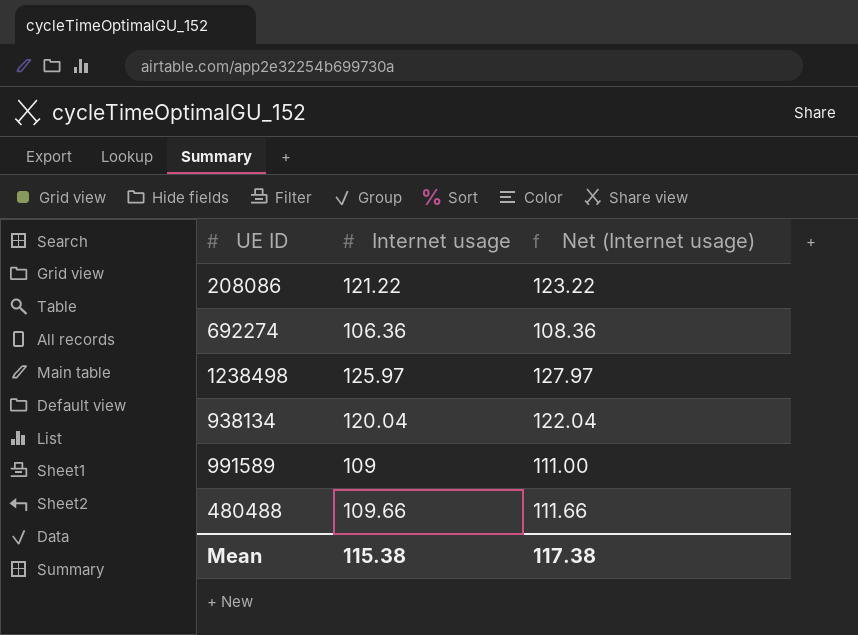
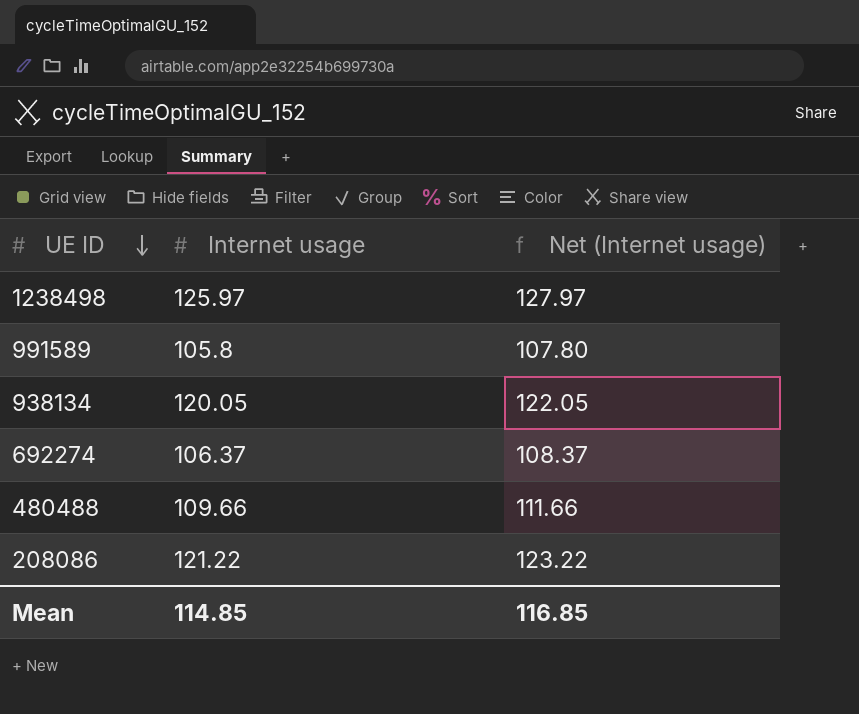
row order: none -> UE ID descending
991589 | Internet usage: 109 -> 105.8
991589 | Net (Internet usage): 111.00 -> 107.80
938134 | Internet usage: 120.04 -> 120.05
938134 | Net (Internet usage): 122.04 -> 122.05
692274 | Internet usage: 106.36 -> 106.37
692274 | Net (Internet usage): 108.36 -> 108.37
Mean | Internet usage: 115.38 -> 114.85
Mean | Net (Internet usage): 117.38 -> 116.85

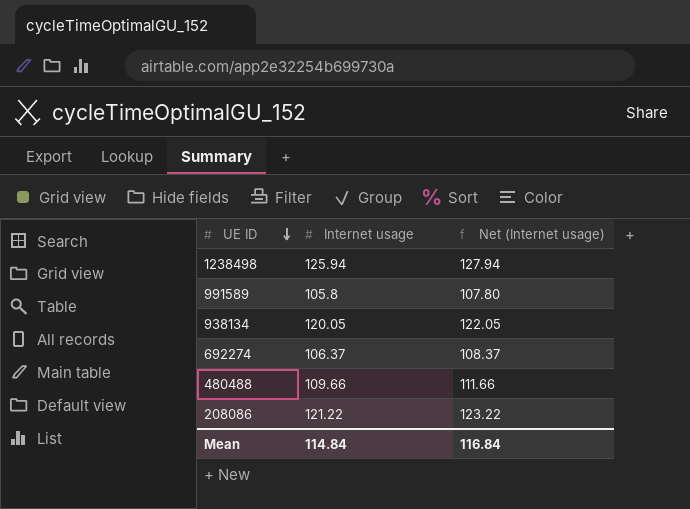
1238498 | Internet usage: 125.97 -> 125.94
1238498 | Net (Internet usage): 127.97 -> 127.94
Mean | Internet usage: 114.85 -> 114.84
Mean | Net (Internet usage): 116.85 -> 116.84

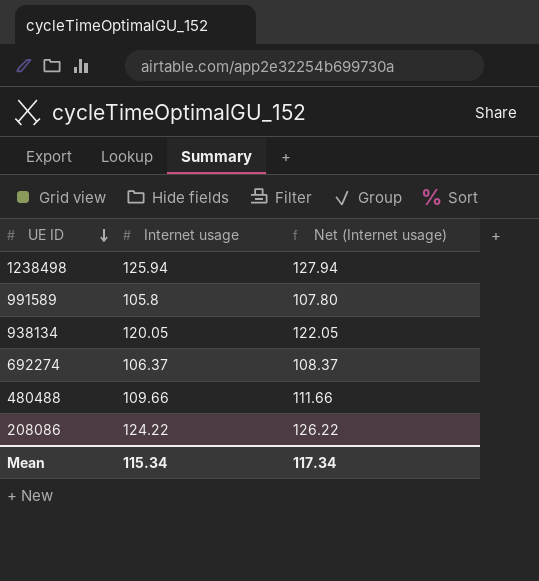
208086 | Internet usage: 121.22 -> 124.22
208086 | Net (Internet usage): 123.22 -> 126.22
Mean | Internet usage: 114.84 -> 115.34
Mean | Net (Internet usage): 116.84 -> 117.34

